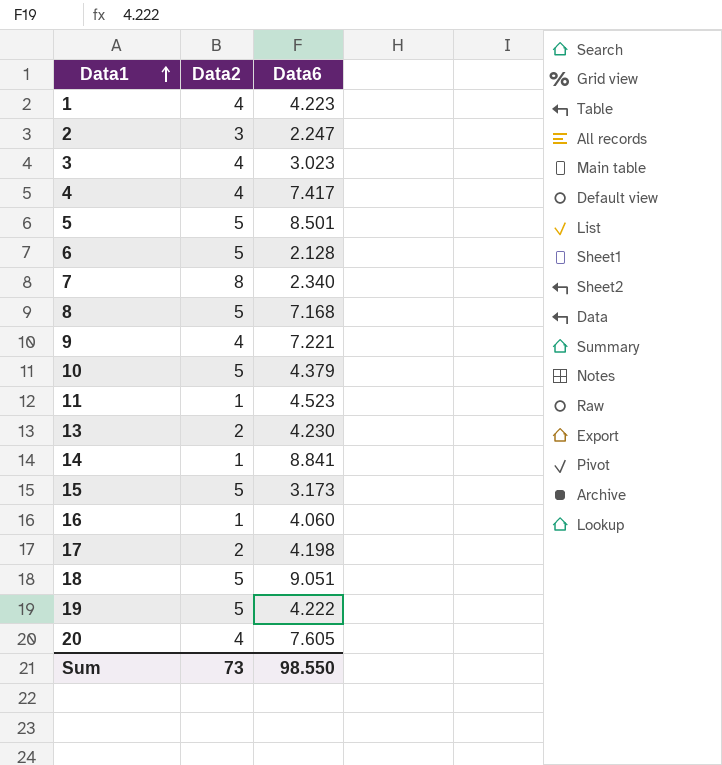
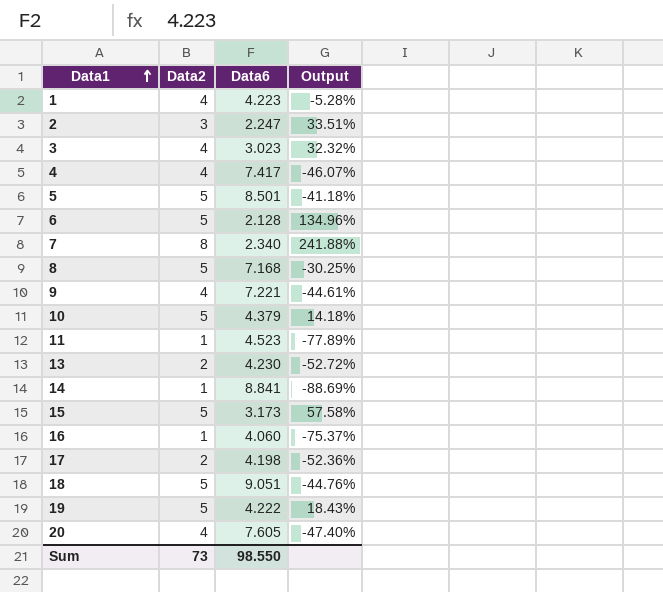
column Output | formula: none -> ([Data2] - [Data6]) / [Data6]

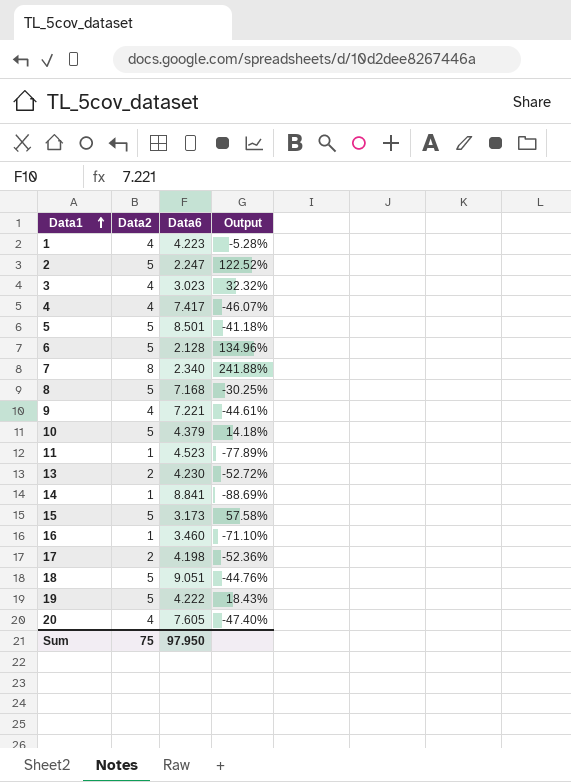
2 | Data2: 3 -> 5
2 | Output: 33.51% -> 122.52%
16 | Data6: 4.060 -> 3.460
16 | Output: -75.37% -> -71.10%
Sum | Data2: 73 -> 75
Sum | Data6: 98.550 -> 97.950

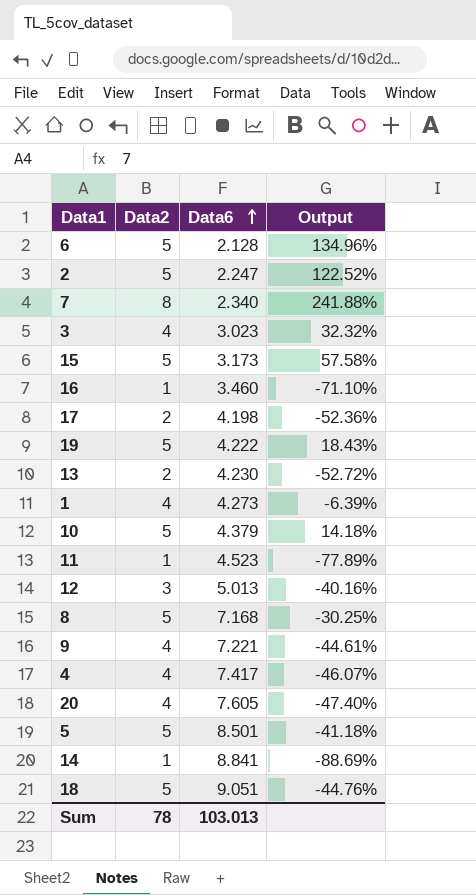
row order: Data1 ascending -> Data6 ascending
1 | Data6: 4.223 -> 4.273
1 | Output: -5.28% -> -6.39%
row 12: none -> 3 | 5.013 | -40.16%
Sum | Data2: 75 -> 78
Sum | Data6: 97.950 -> 103.013

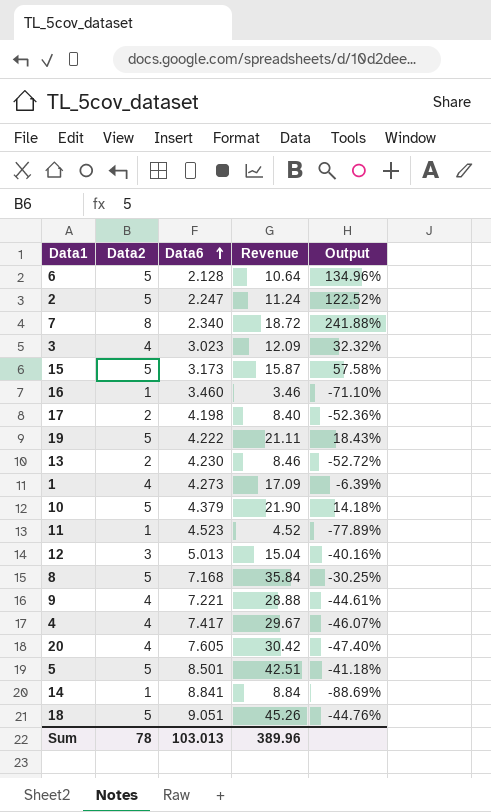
column Revenue | formula: none -> [Data2] * [Data6]

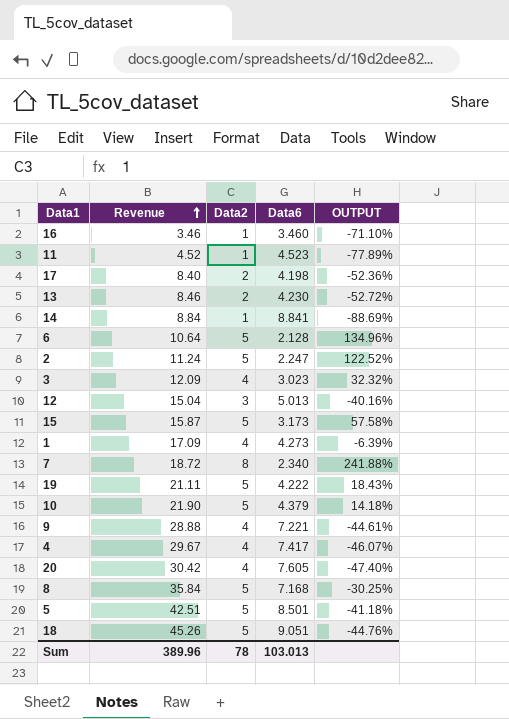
row order: Data6 ascending -> Revenue ascending
column Revenue | position: 4 -> 2
column name: Output -> OUTPUT

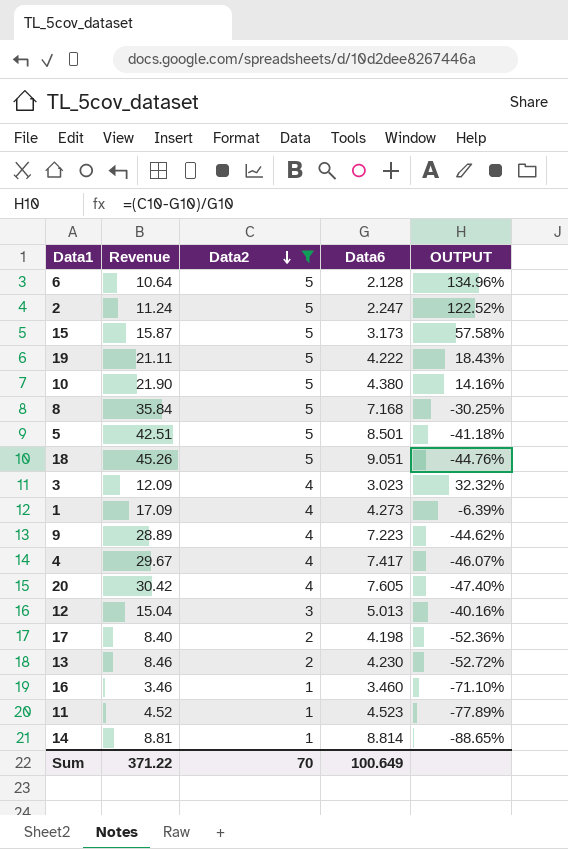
filter: none -> Data2 != 8
row order: Revenue ascending -> Data2 descending
10 | Data6: 4.379 -> 4.380
10 | OUTPUT: 14.18% -> 14.16%
9 | Revenue: 28.88 -> 28.89
9 | Data6: 7.221 -> 7.223
9 | OUTPUT: -44.61% -> -44.62%
14 | Revenue: 8.84 -> 8.81
14 | Data6: 8.841 -> 8.814
14 | OUTPUT: -88.69% -> -88.65%
Sum | Revenue: 389.96 -> 371.22
Sum | Data2: 78 -> 70
Sum | Data6: 103.013 -> 100.649

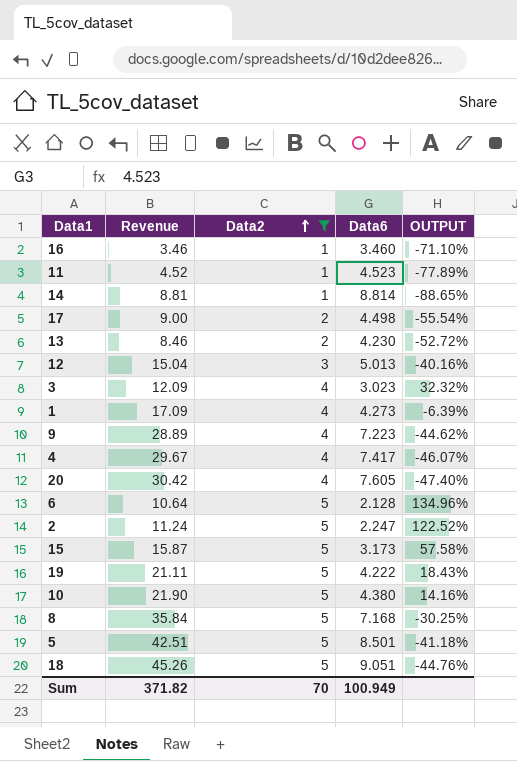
row order: Data2 descending -> Data2 ascending
17 | Revenue: 8.40 -> 9.00
17 | Data6: 4.198 -> 4.498
17 | OUTPUT: -52.36% -> -55.54%
Sum | Revenue: 371.22 -> 371.82
Sum | Data6: 100.649 -> 100.949

